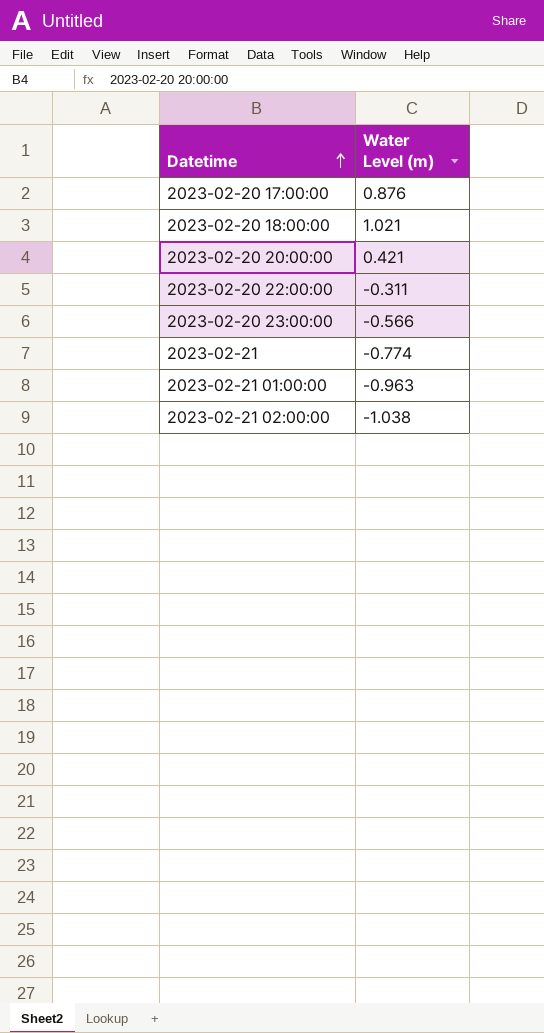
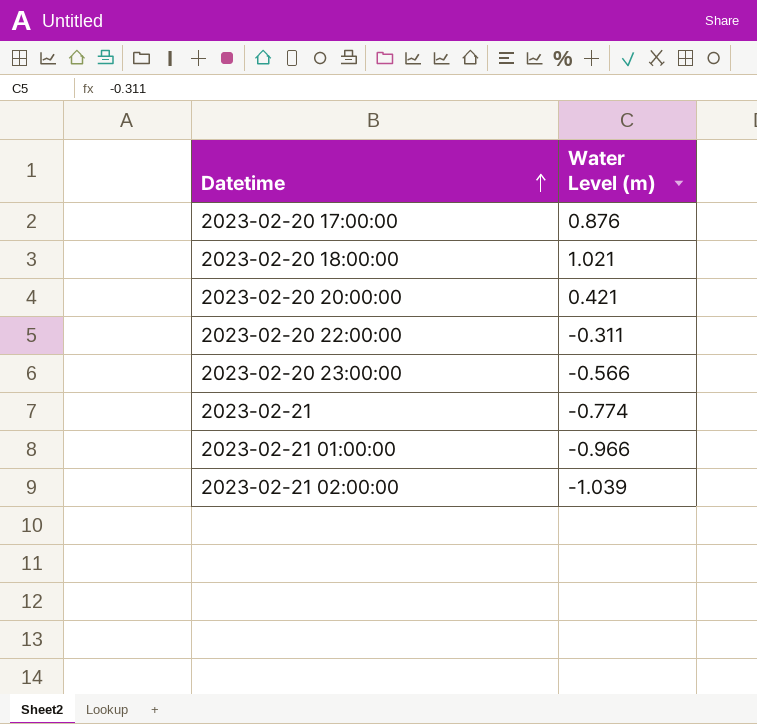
2023-02-21 01:00:00 | Water Level (m): -0.963 -> -0.966
2023-02-21 02:00:00 | Water Level (m): -1.038 -> -1.039

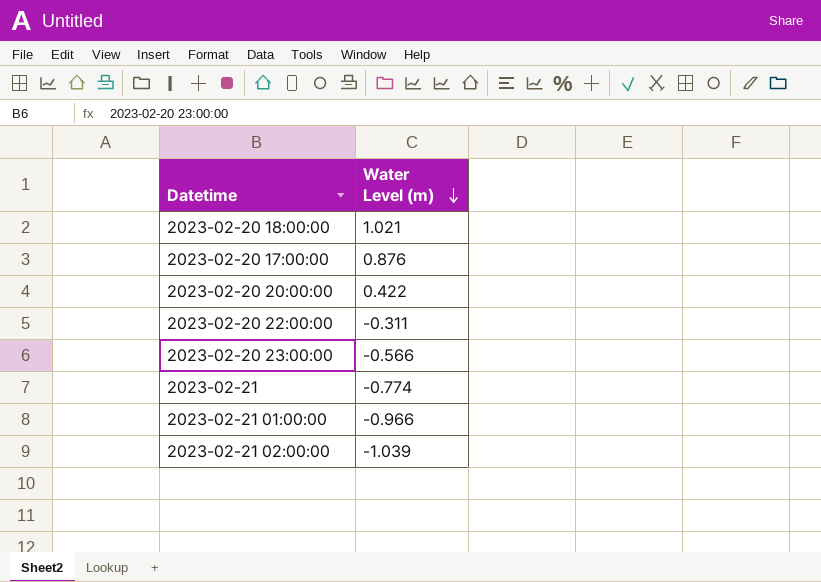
row order: Datetime ascending -> Water Level (m) descending
2023-02-20 20:00:00 | Water Level (m): 0.421 -> 0.422

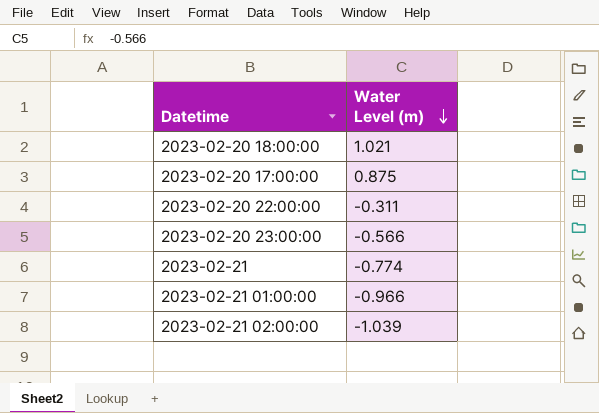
row 2023-02-20 20:00:00: 0.422 -> none
2023-02-20 17:00:00 | Water Level (m): 0.876 -> 0.875

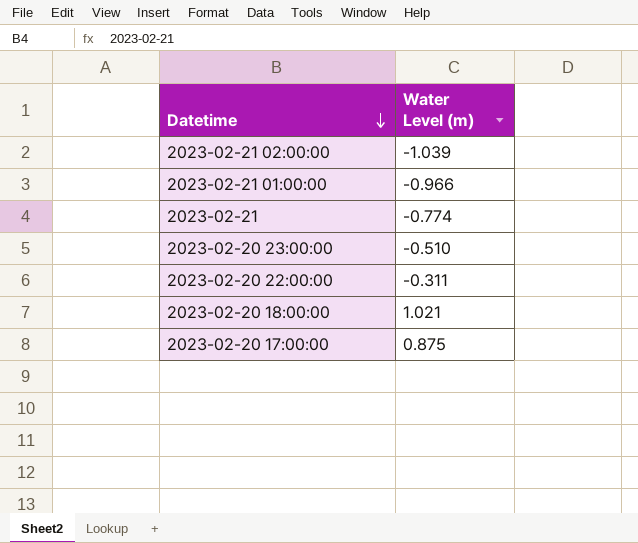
row order: Water Level (m) descending -> Datetime descending
2023-02-20 23:00:00 | Water Level (m): -0.566 -> -0.510

